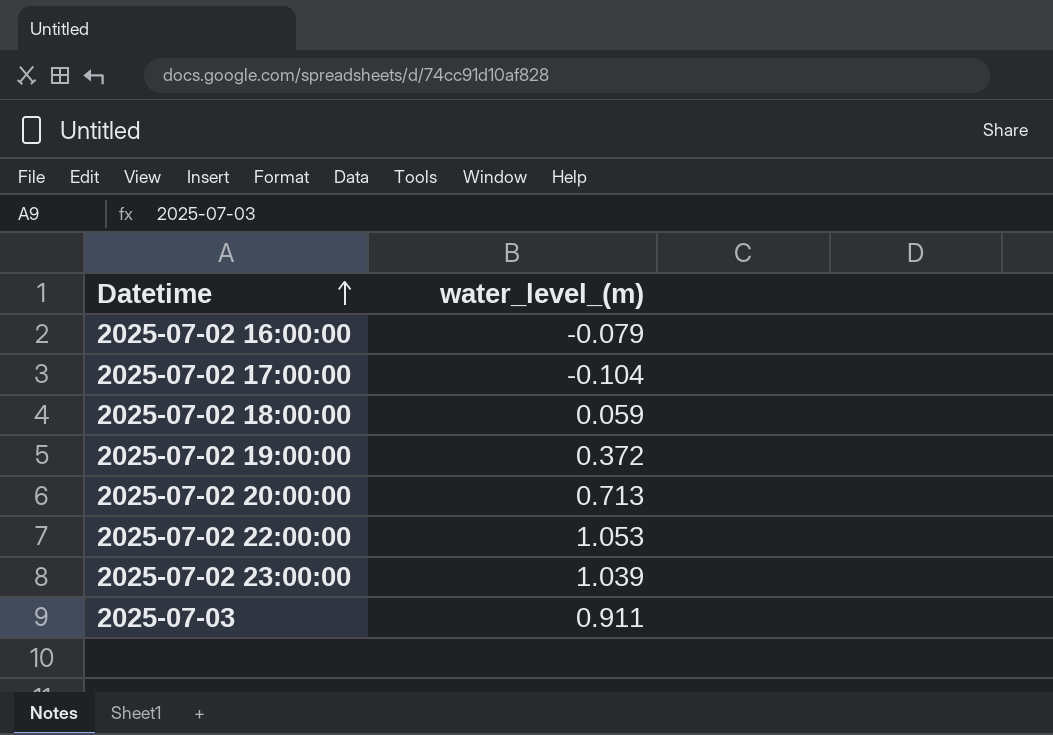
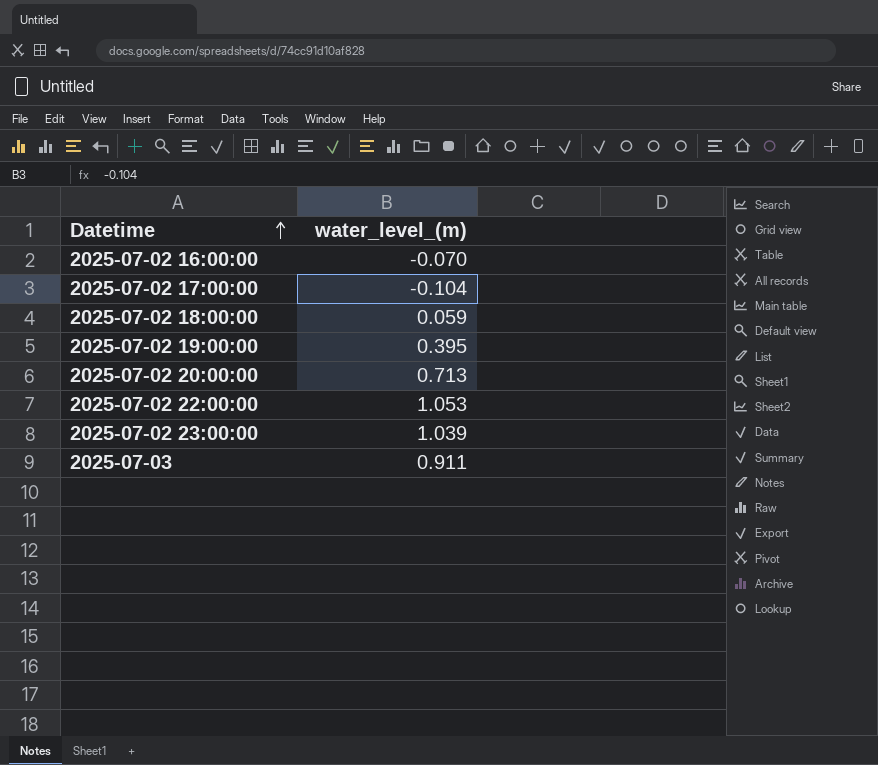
2025-07-02 16:00:00 | water_level_(m): -0.079 -> -0.070
2025-07-02 19:00:00 | water_level_(m): 0.372 -> 0.395

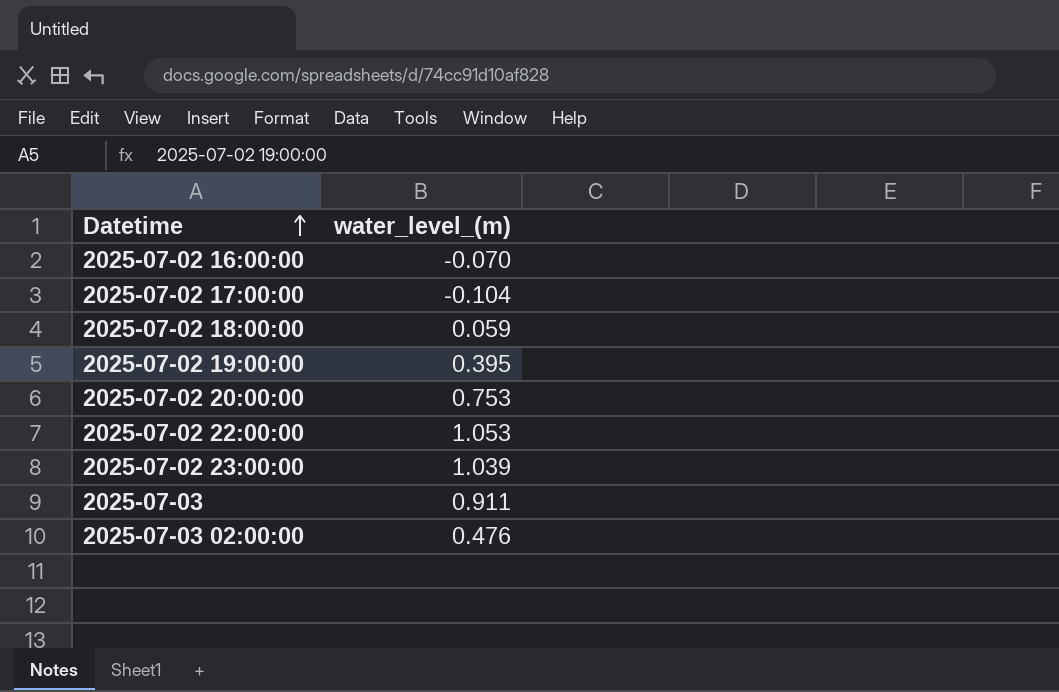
2025-07-02 20:00:00 | water_level_(m): 0.713 -> 0.753
row 2025-07-03 02:00:00: none -> 0.476

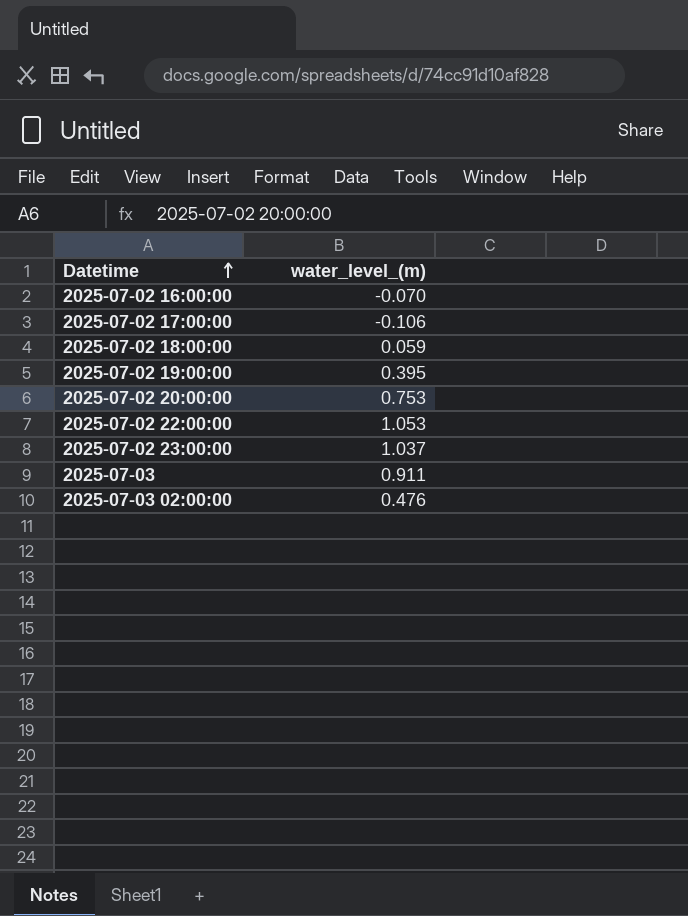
2025-07-02 17:00:00 | water_level_(m): -0.104 -> -0.106
2025-07-02 23:00:00 | water_level_(m): 1.039 -> 1.037

